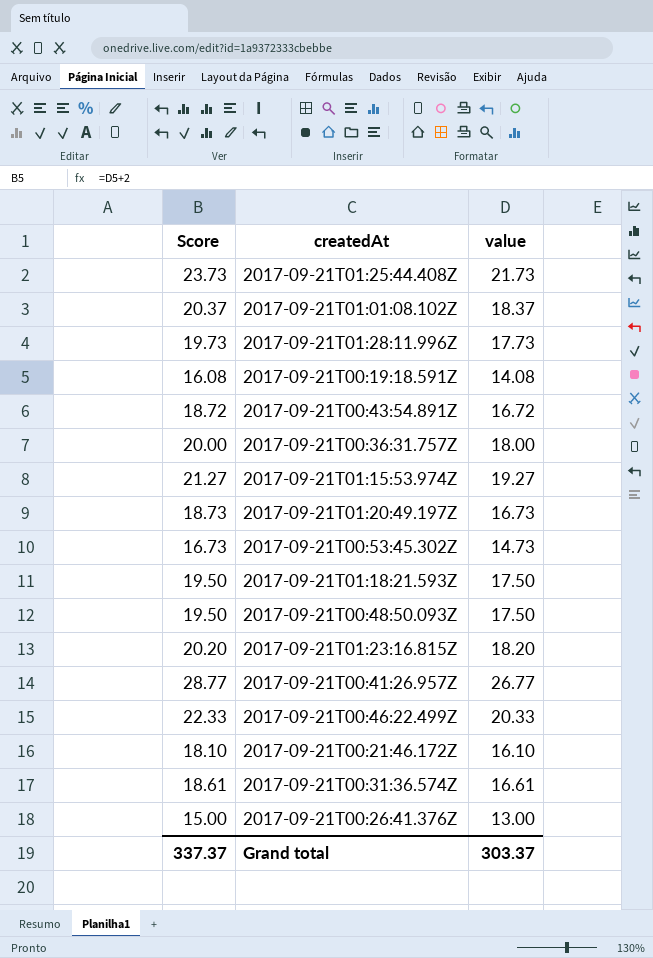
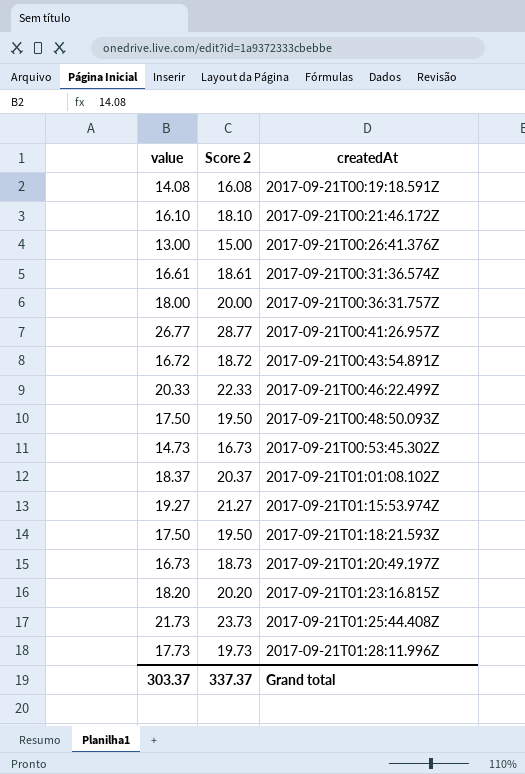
row order: none -> createdAt ascending
column value | position: 3 -> 1
column name: Score -> Score 2

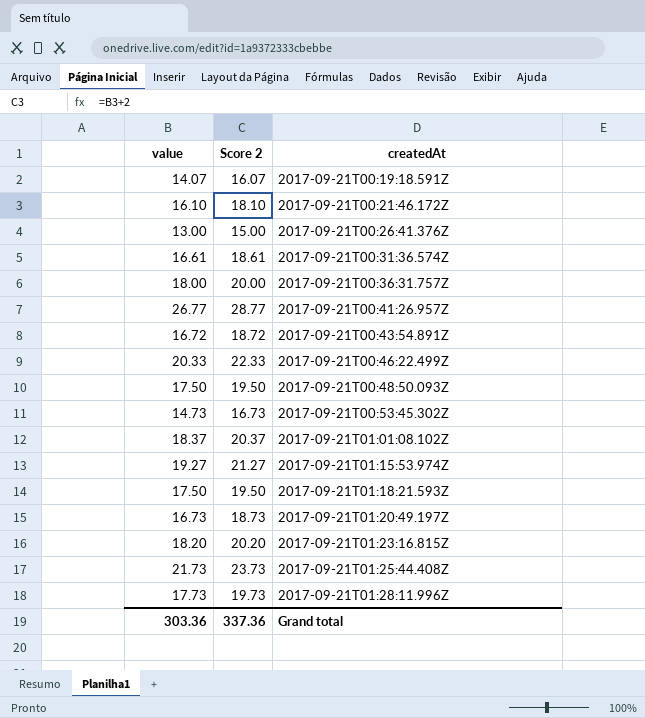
2017-09-21T00:19:18.591Z | value: 14.08 -> 14.07
2017-09-21T00:19:18.591Z | Score 2: 16.08 -> 16.07
Grand total | value: 303.37 -> 303.36
Grand total | Score 2: 337.37 -> 337.36

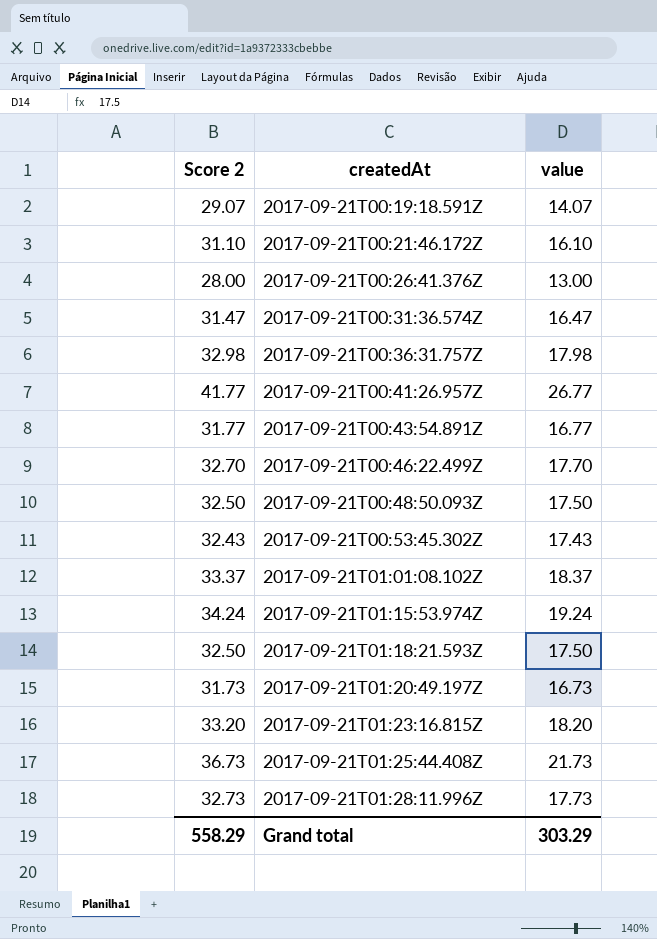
column Score 2 | formula: [value] + 2 -> [value] + 15
column value | position: 1 -> 3
2017-09-21T00:31:36.574Z | value: 16.61 -> 16.47
2017-09-21T00:36:31.757Z | value: 18.00 -> 17.98
2017-09-21T00:43:54.891Z | value: 16.72 -> 16.77
2017-09-21T00:46:22.499Z | value: 20.33 -> 17.70
2017-09-21T00:53:45.302Z | value: 14.73 -> 17.43
2017-09-21T01:15:53.974Z | value: 19.27 -> 19.24
Grand total | Score 2: 337.36 -> 558.29
Grand total | value: 303.36 -> 303.29

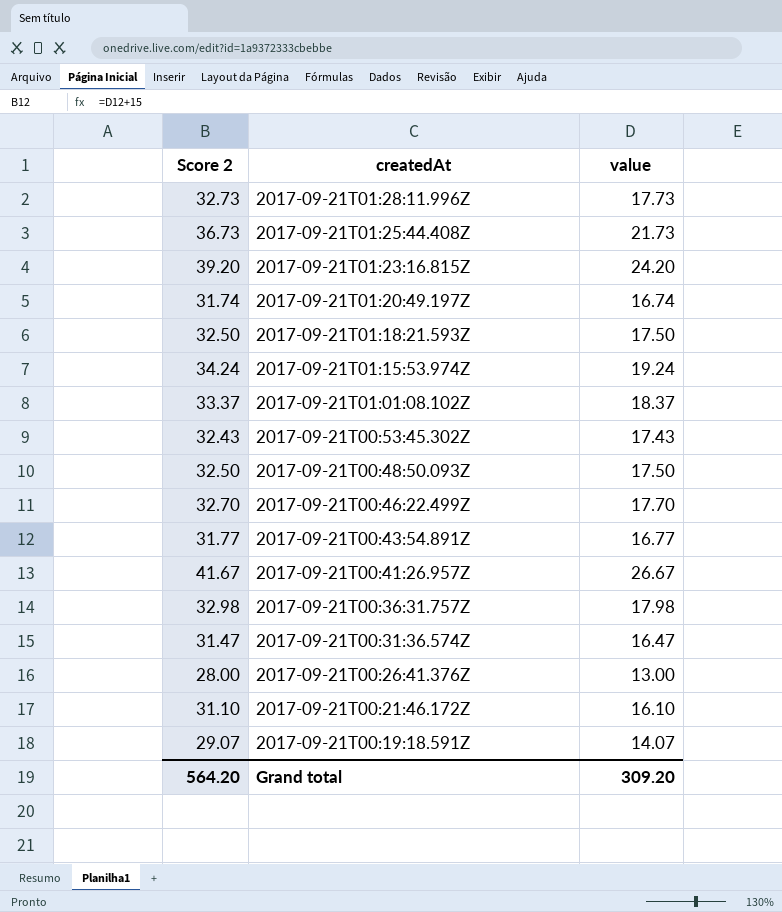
row order: createdAt ascending -> createdAt descending
2017-09-21T01:23:16.815Z | Score 2: 33.20 -> 39.20
2017-09-21T01:23:16.815Z | value: 18.20 -> 24.20
2017-09-21T01:20:49.197Z | Score 2: 31.73 -> 31.74
2017-09-21T01:20:49.197Z | value: 16.73 -> 16.74
2017-09-21T00:41:26.957Z | Score 2: 41.77 -> 41.67
2017-09-21T00:41:26.957Z | value: 26.77 -> 26.67
Grand total | Score 2: 558.29 -> 564.20
Grand total | value: 303.29 -> 309.20

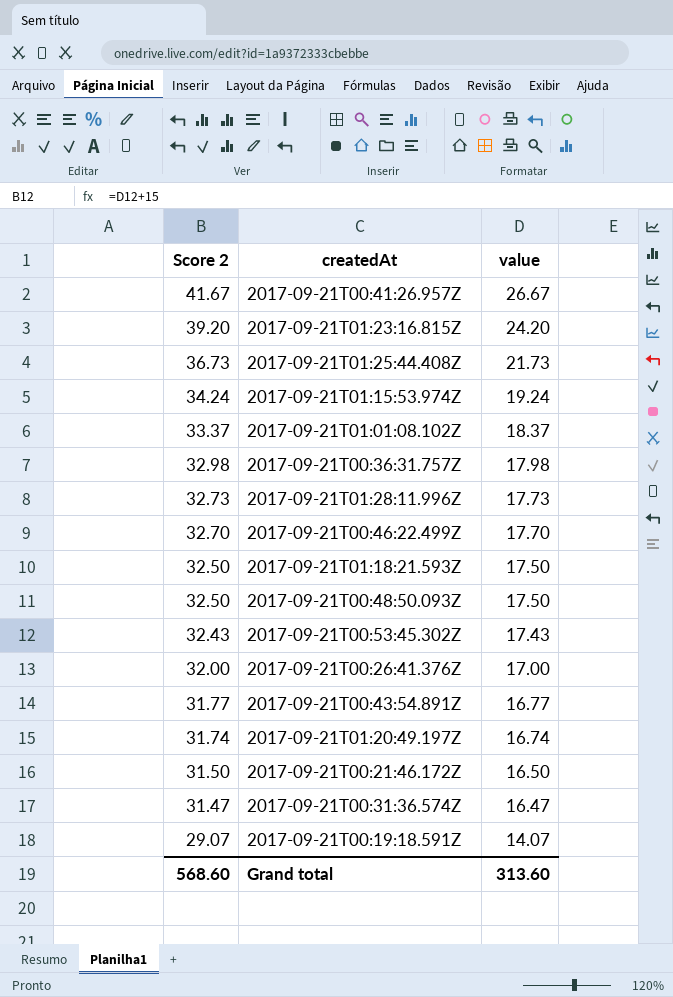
row order: createdAt descending -> Score 2 descending
2017-09-21T00:26:41.376Z | Score 2: 28.00 -> 32.00
2017-09-21T00:26:41.376Z | value: 13.00 -> 17.00
2017-09-21T00:21:46.172Z | Score 2: 31.10 -> 31.50
2017-09-21T00:21:46.172Z | value: 16.10 -> 16.50
Grand total | Score 2: 564.20 -> 568.60
Grand total | value: 309.20 -> 313.60

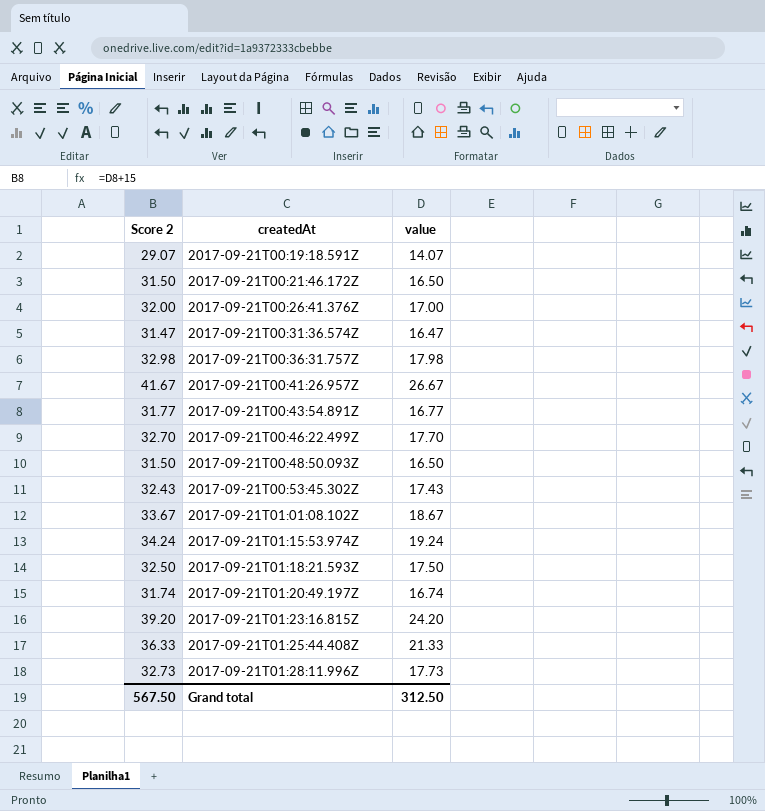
row order: Score 2 descending -> createdAt ascending
2017-09-21T00:48:50.093Z | Score 2: 32.50 -> 31.50
2017-09-21T00:48:50.093Z | value: 17.50 -> 16.50
2017-09-21T01:01:08.102Z | Score 2: 33.37 -> 33.67
2017-09-21T01:01:08.102Z | value: 18.37 -> 18.67
2017-09-21T01:25:44.408Z | Score 2: 36.73 -> 36.33
2017-09-21T01:25:44.408Z | value: 21.73 -> 21.33
Grand total | Score 2: 568.60 -> 567.50
Grand total | value: 313.60 -> 312.50

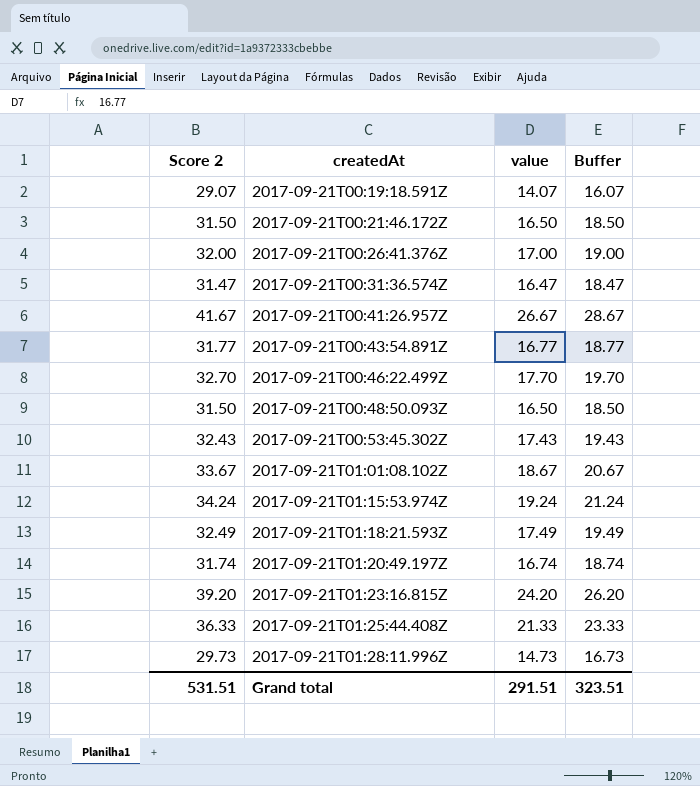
column Buffer | formula: none -> [value] + 2
row 2017-09-21T00:36:31.757Z: 32.98 | 17.98 -> none
2017-09-21T01:18:21.593Z | Score 2: 32.50 -> 32.49
2017-09-21T01:18:21.593Z | value: 17.50 -> 17.49
2017-09-21T01:28:11.996Z | Score 2: 32.73 -> 29.73
2017-09-21T01:28:11.996Z | value: 17.73 -> 14.73
Grand total | Score 2: 567.50 -> 531.51
Grand total | value: 312.50 -> 291.51

